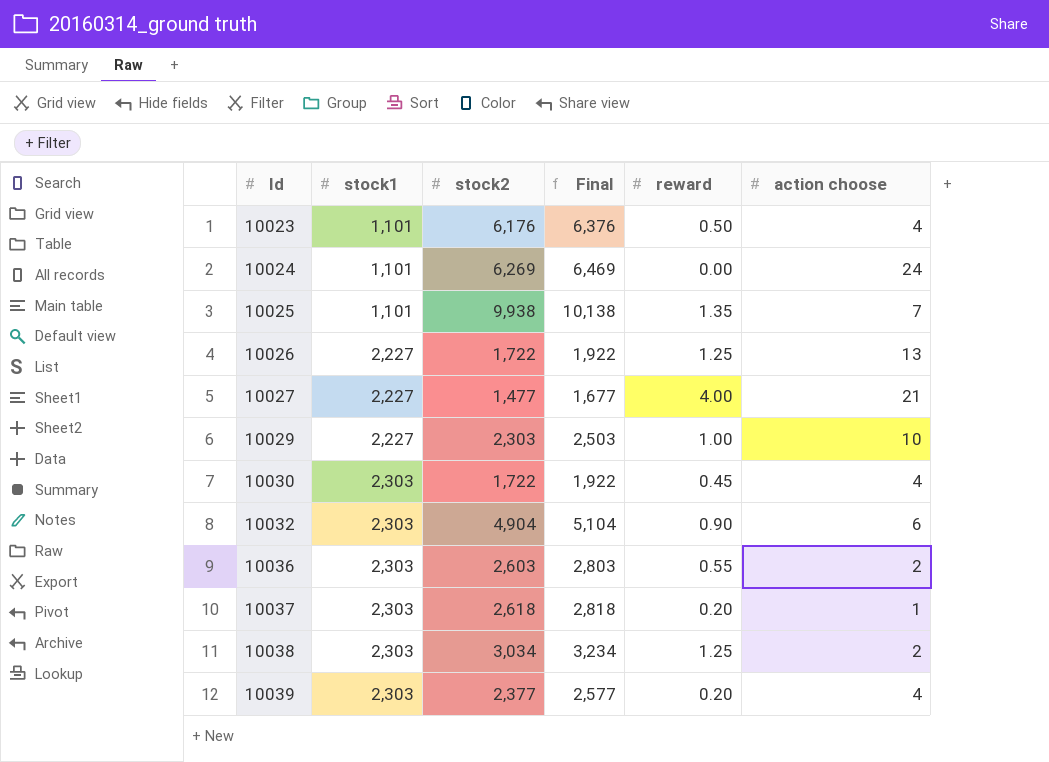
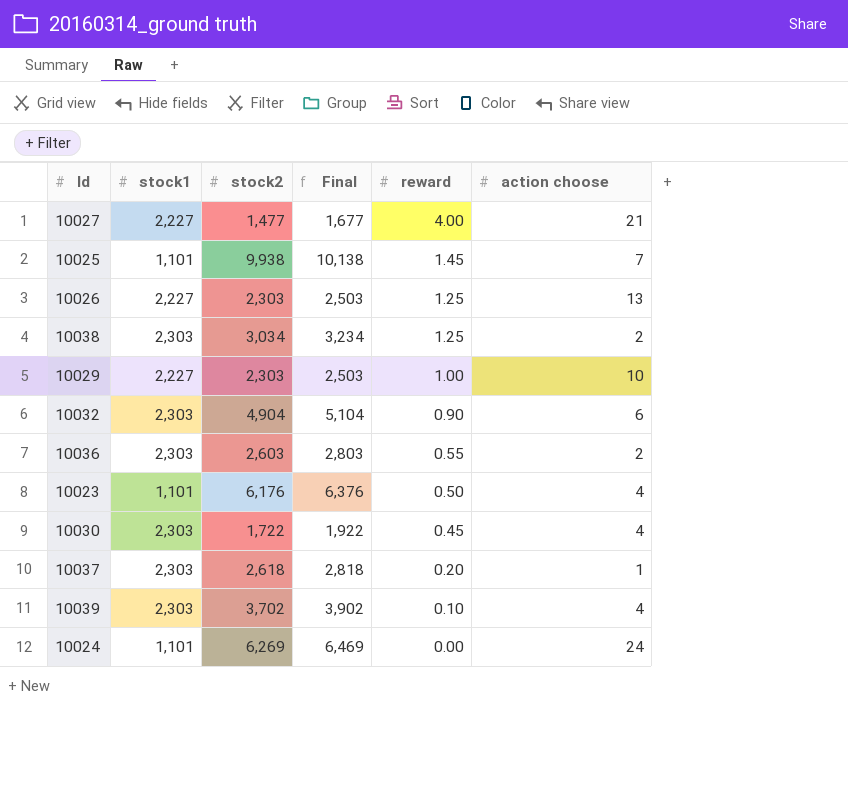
row order: Id ascending -> reward descending
10025 | reward: 1.35 -> 1.45
10026 | stock2: 1,722 -> 2,303
10026 | Final: 1,922 -> 2,503
10039 | stock2: 2,377 -> 3,702
10039 | Final: 2,577 -> 3,902
10039 | reward: 0.20 -> 0.10

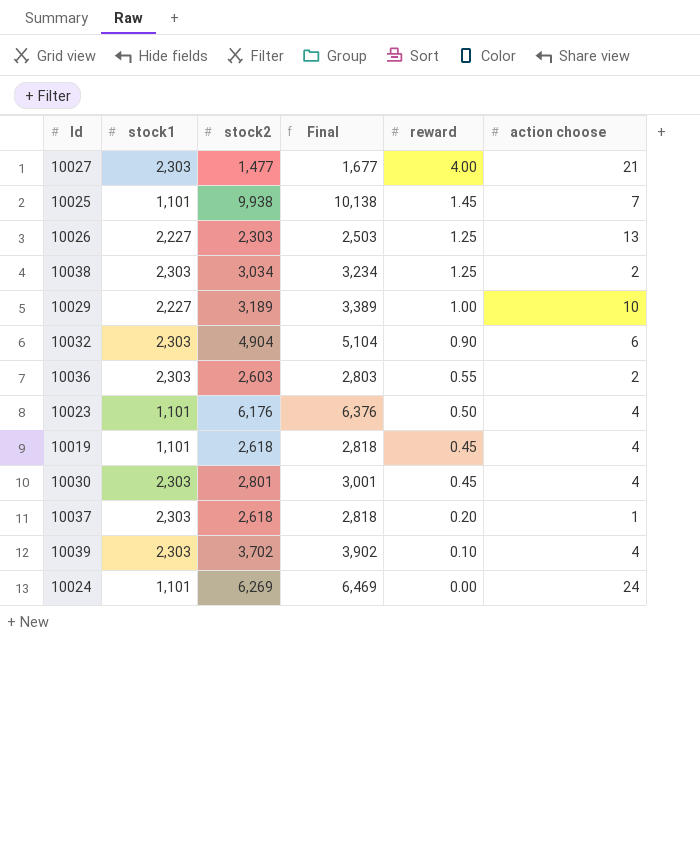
10027 | stock1: 2,227 -> 2,303
10029 | stock2: 2,303 -> 3,189
10029 | Final: 2,503 -> 3,389
row 10019: none -> 1,101 | 2,618 | 2,818 | 0.45 | 4
10030 | stock2: 1,722 -> 2,801
10030 | Final: 1,922 -> 3,001

